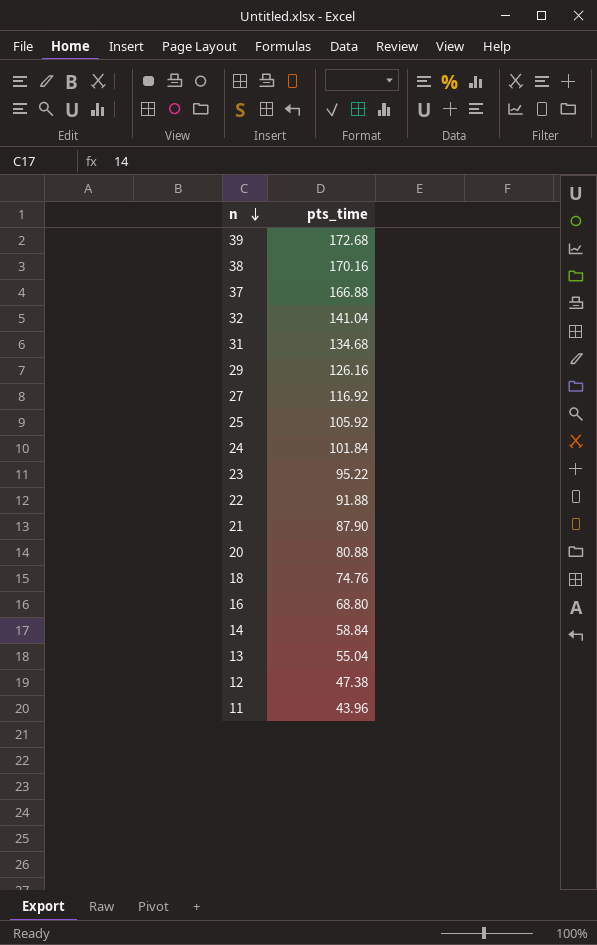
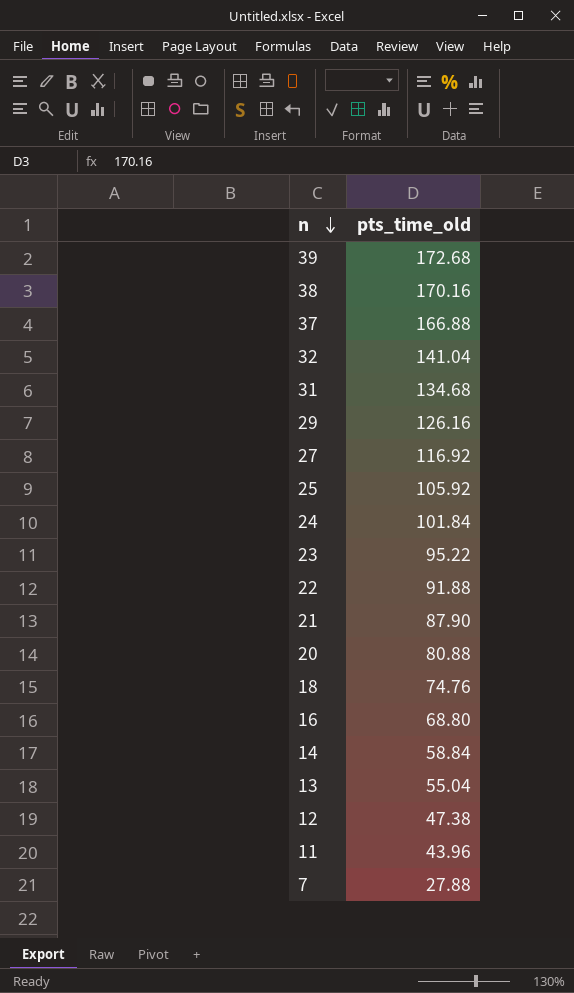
column name: pts_time -> pts_time_old
row 7: none -> 27.88

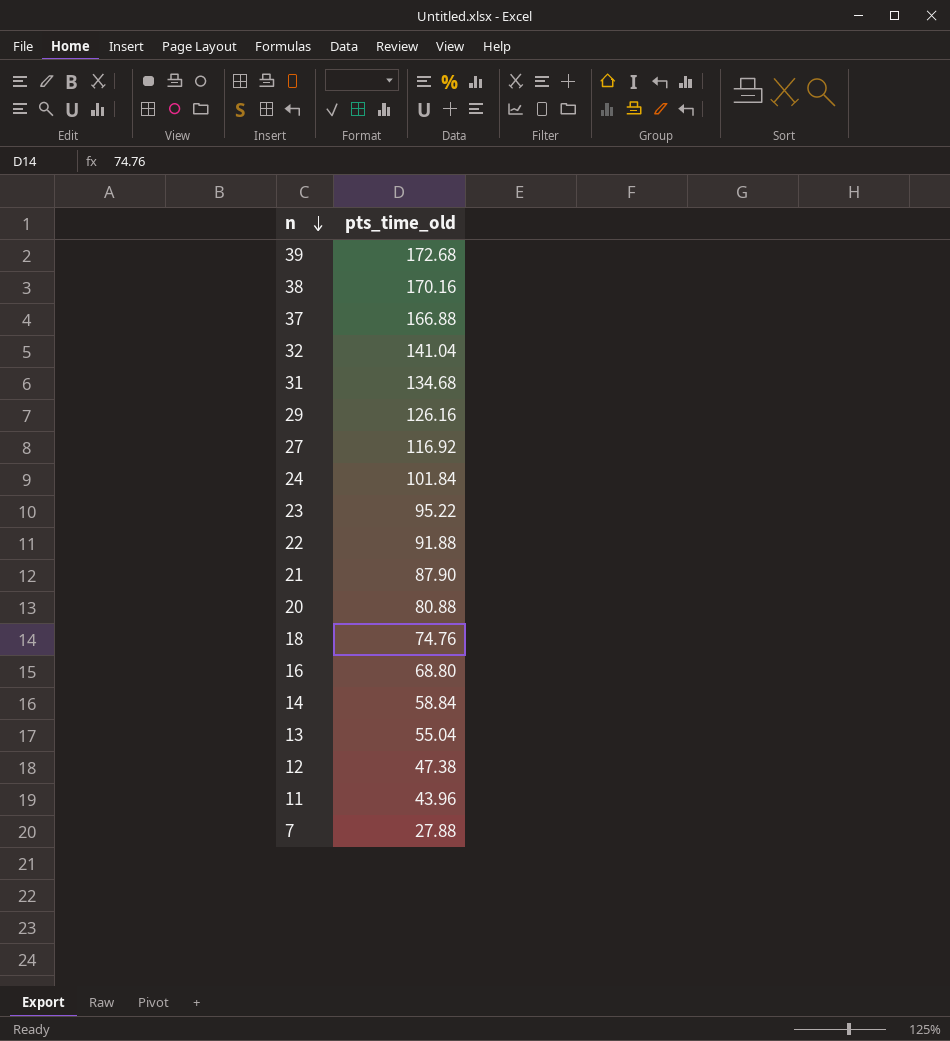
row 25: 105.92 -> none

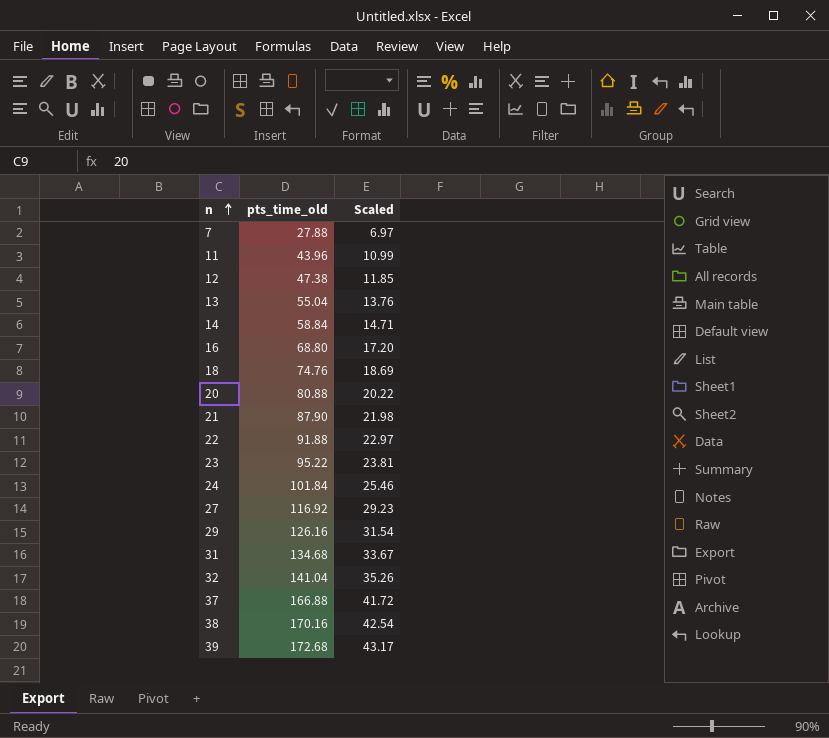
row order: n descending -> n ascending
column Scaled | formula: none -> [pts_time_old] * 0.25

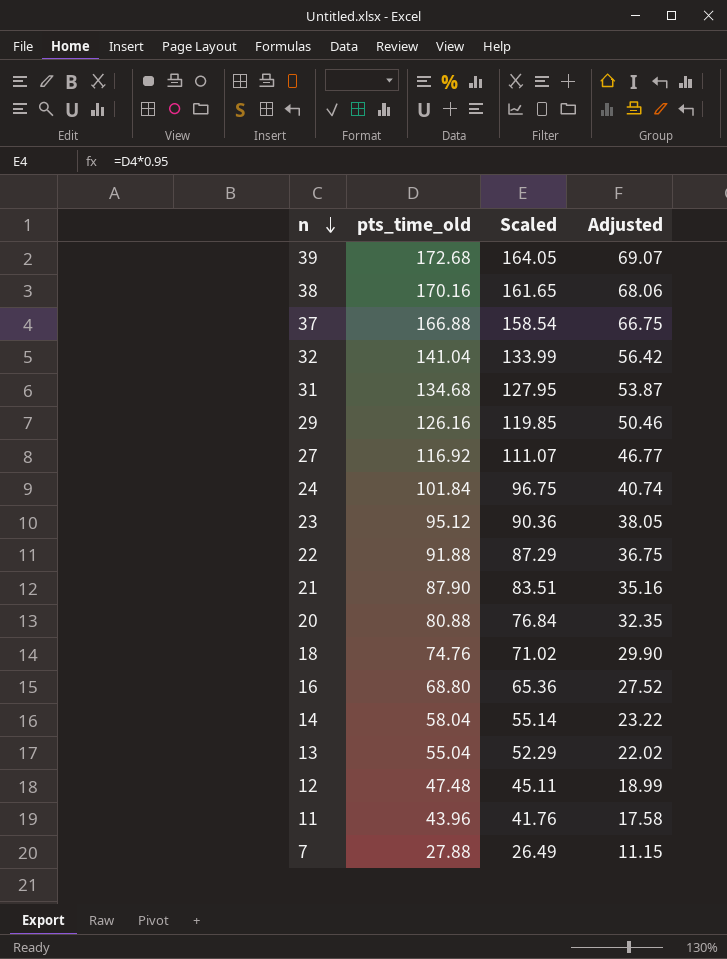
row order: n ascending -> n descending
column Scaled | formula: [pts_time_old] * 0.25 -> [pts_time_old] * 0.95
column Adjusted | formula: none -> [pts_time_old] * 0.4
23 | pts_time_old: 95.22 -> 95.12
14 | pts_time_old: 58.84 -> 58.04
12 | pts_time_old: 47.38 -> 47.48

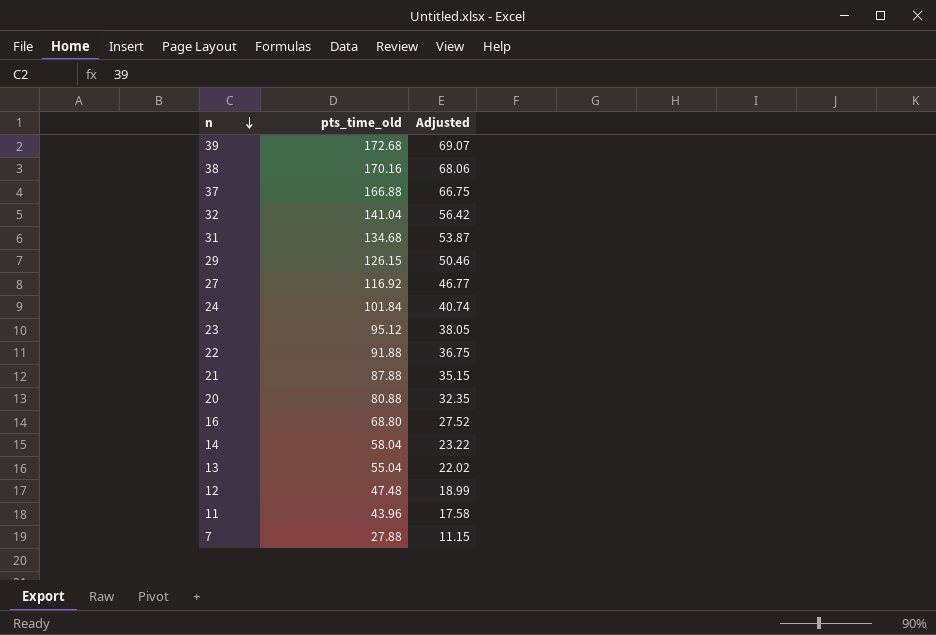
column Scaled | formula: [pts_time_old] * 0.95 -> none
row 18: 74.76 | 71.02 | 29.90 -> none
29 | pts_time_old: 126.16 -> 126.15
21 | pts_time_old: 87.90 -> 87.88
21 | Adjusted: 35.16 -> 35.15

